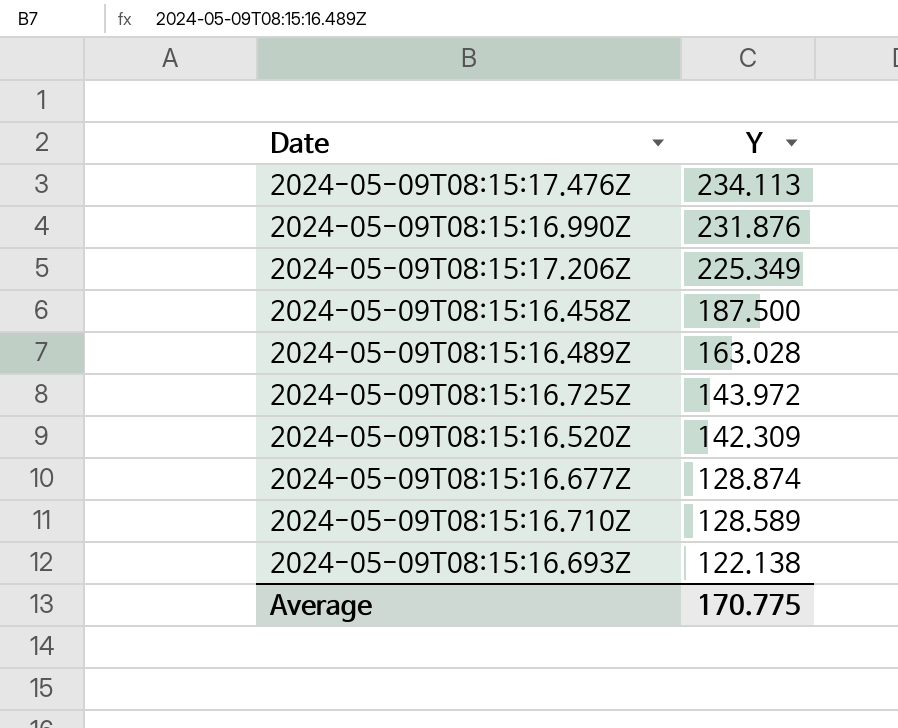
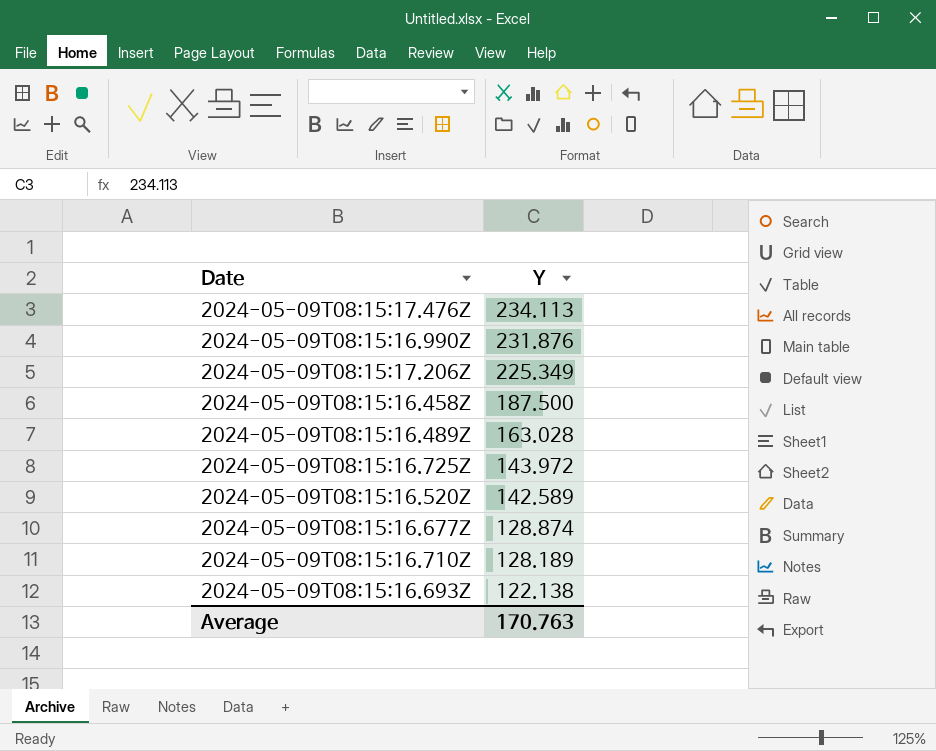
2024-05-09T08:15:16.520Z | Y: 142.309 -> 142.589
2024-05-09T08:15:16.710Z | Y: 128.589 -> 128.189
Average | Y: 170.775 -> 170.763

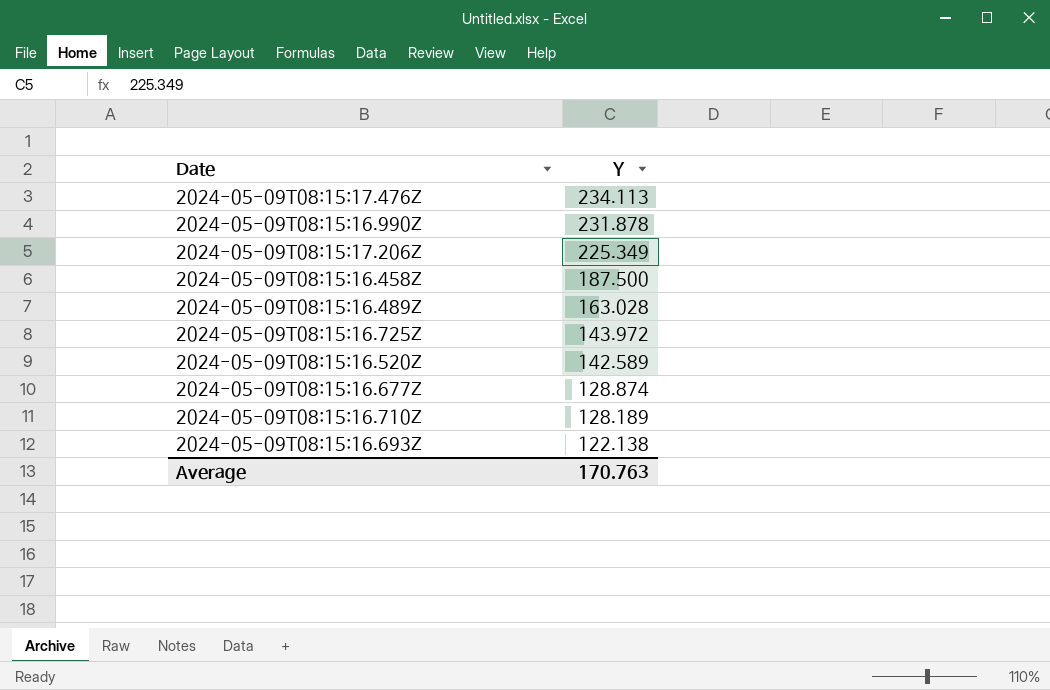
2024-05-09T08:15:16.990Z | Y: 231.876 -> 231.878

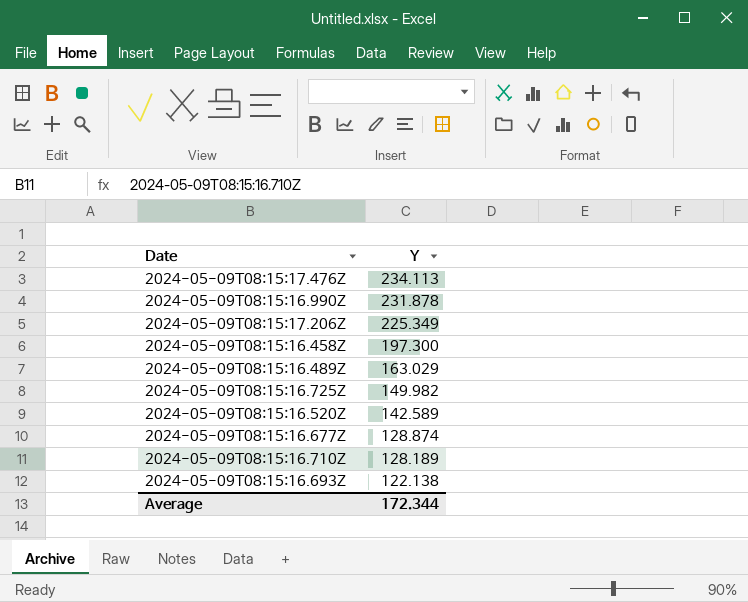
2024-05-09T08:15:16.458Z | Y: 187.500 -> 197.300
2024-05-09T08:15:16.489Z | Y: 163.028 -> 163.029
2024-05-09T08:15:16.725Z | Y: 143.972 -> 149.982
Average | Y: 170.763 -> 172.344

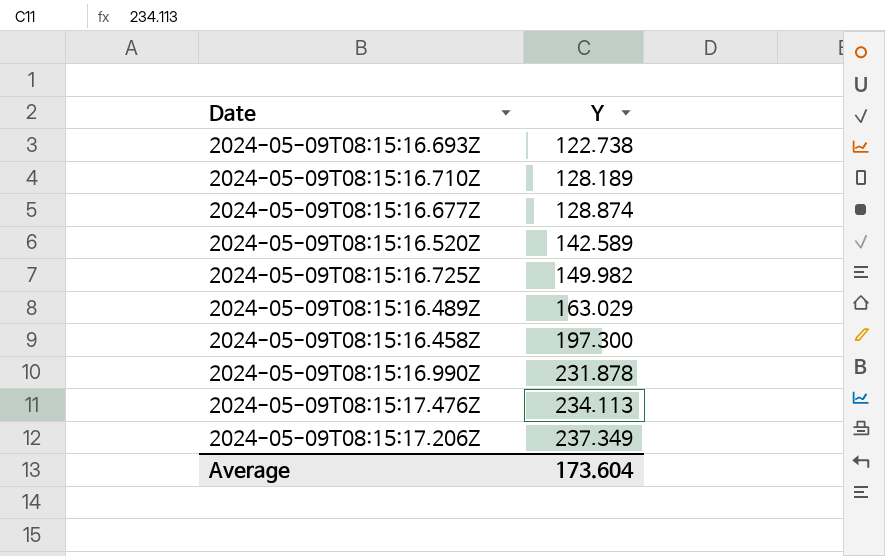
row order: Y descending -> Y ascending
2024-05-09T08:15:16.693Z | Y: 122.138 -> 122.738
2024-05-09T08:15:17.206Z | Y: 225.349 -> 237.349
Average | Y: 172.344 -> 173.604

